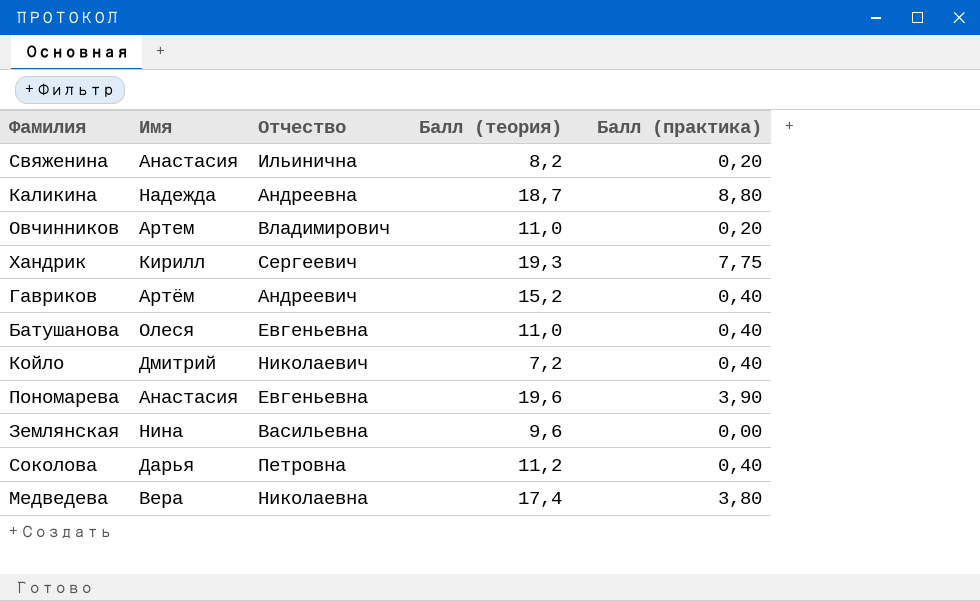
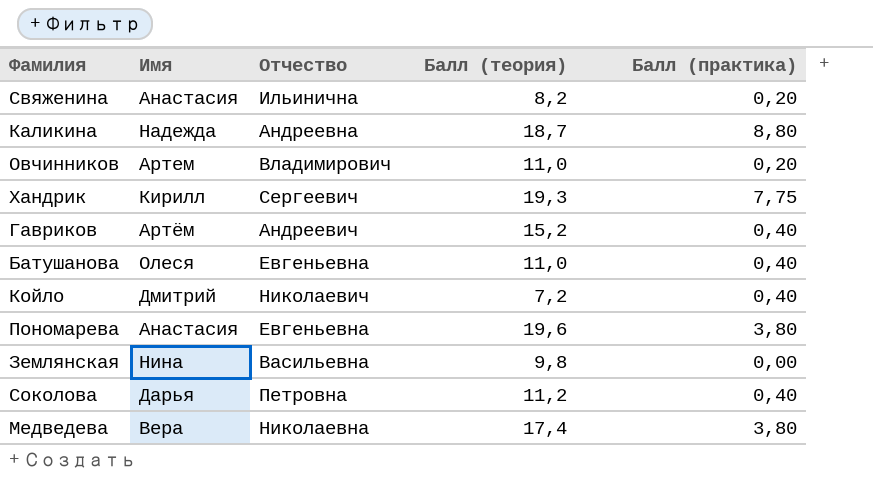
Пономарева | Балл (практика): 3,90 -> 3,80
Землянская | Балл (теория): 9,6 -> 9,8

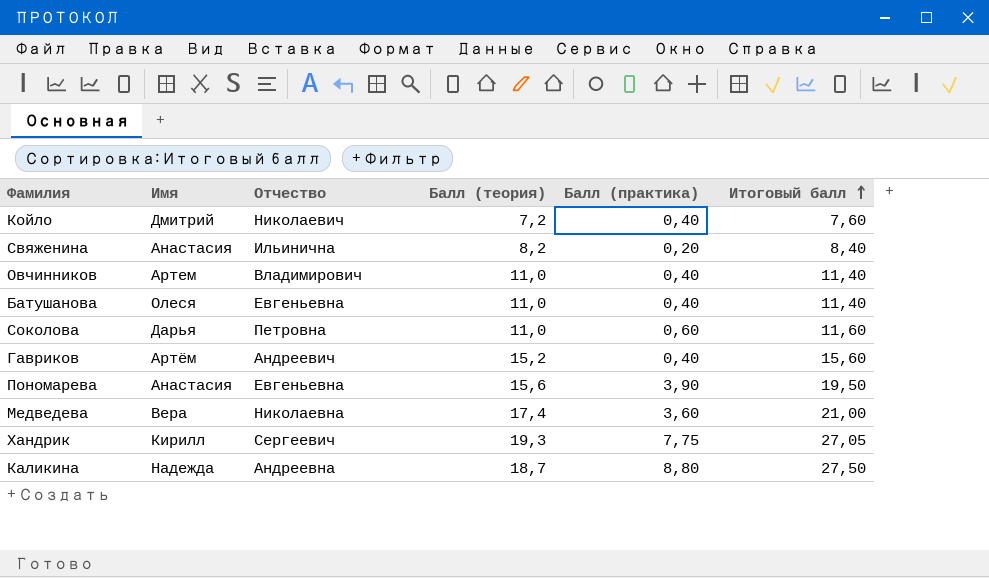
row order: none -> Итоговый балл ascending
column Итоговый балл | formula: none -> [Балл (теория)] + [Балл (практика)]
row Землянская: Нина | Васильевна | 9,8 | 0,00 -> none
Овчинников | Балл (практика): 0,20 -> 0,40
Соколова | Балл (теория): 11,2 -> 11,0
Соколова | Балл (практика): 0,40 -> 0,60
Пономарева | Балл (теория): 19,6 -> 15,6
Пономарева | Балл (практика): 3,80 -> 3,90
Медведева | Балл (практика): 3,80 -> 3,60

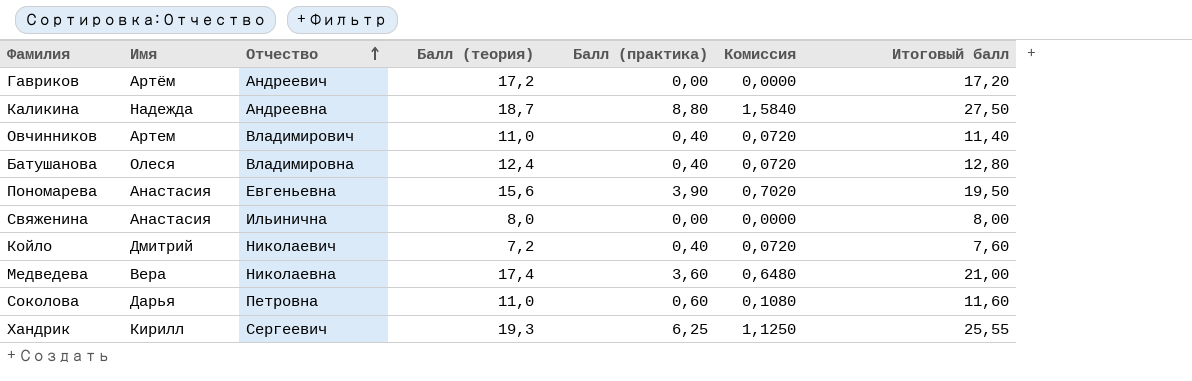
row order: Итоговый балл ascending -> Отчество ascending
column Комиссия | formula: none -> [Балл (практика)] * 0,18
Гавриков | Балл (теория): 15,2 -> 17,2
Гавриков | Балл (практика): 0,40 -> 0,00
Гавриков | Итоговый балл: 15,60 -> 17,20
Батушанова | Отчество: Евгеньевна -> Владимировна
Батушанова | Балл (теория): 11,0 -> 12,4
Батушанова | Итоговый балл: 11,40 -> 12,80
Свяженина | Балл (теория): 8,2 -> 8,0
Свяженина | Балл (практика): 0,20 -> 0,00
Свяженина | Итоговый балл: 8,40 -> 8,00
Хандрик | Балл (практика): 7,75 -> 6,25
Хандрик | Итоговый балл: 27,05 -> 25,55

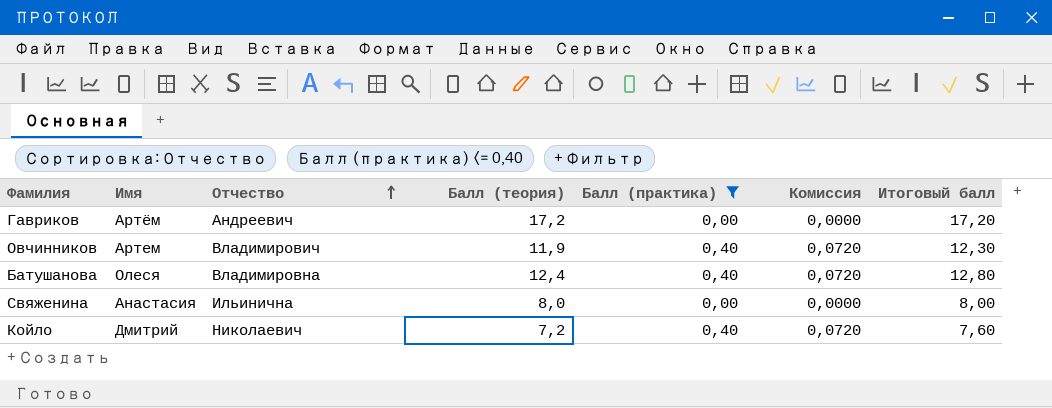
filter: none -> Балл (практика) <= 0,40
Овчинников | Балл (теория): 11,0 -> 11,9
Овчинников | Итоговый балл: 11,40 -> 12,30

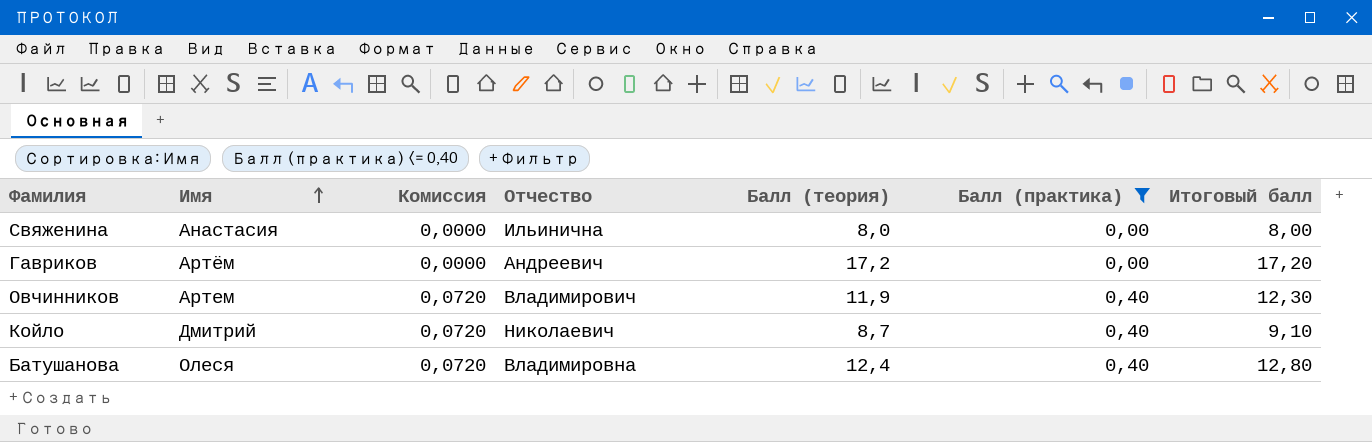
row order: Отчество ascending -> Имя ascending
column Комиссия | position: 6 -> 3
Койло | Балл (теория): 7,2 -> 8,7
Койло | Итоговый балл: 7,60 -> 9,10

